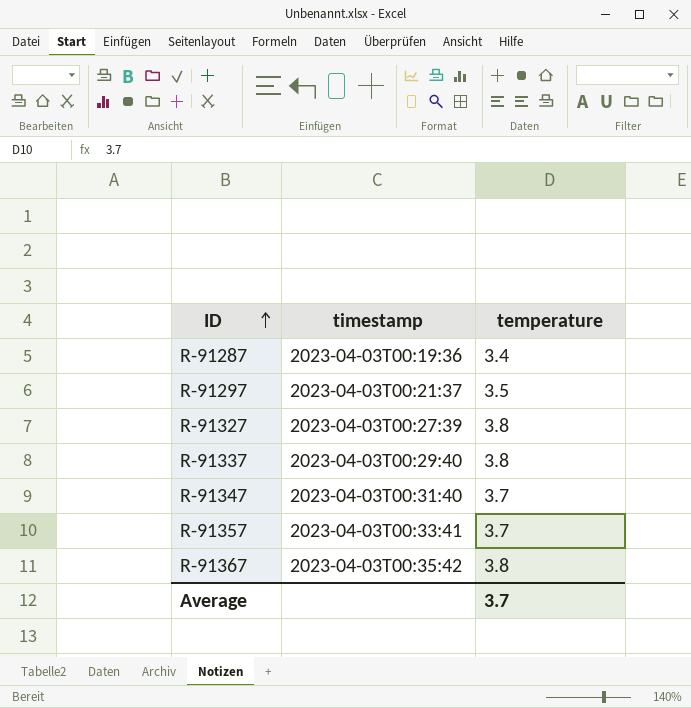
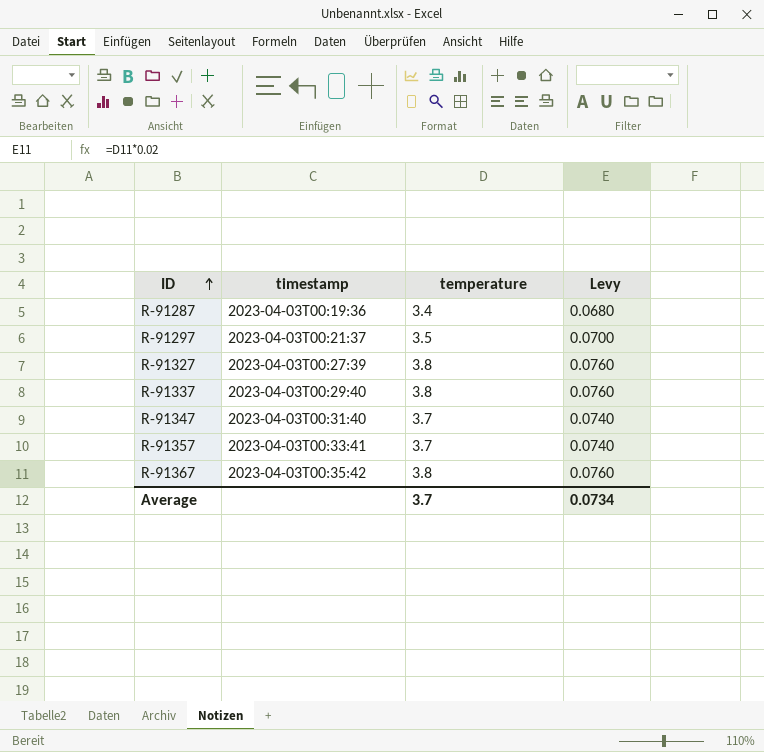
column Levy | formula: none -> [temperature] * 0.02

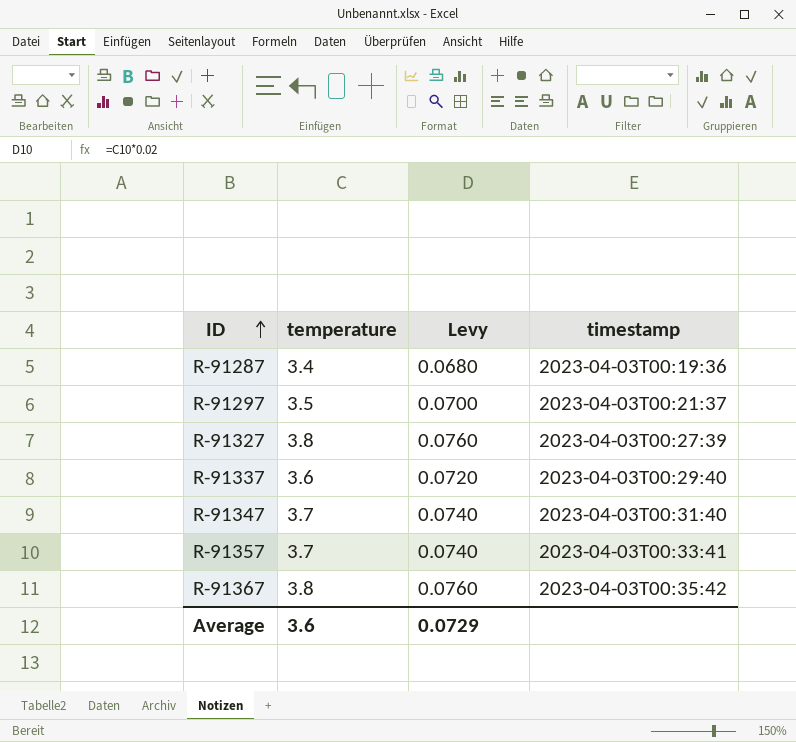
column timestamp | position: 2 -> 4
R-91337 | temperature: 3.8 -> 3.6
R-91337 | Levy: 0.0760 -> 0.0720
Average | temperature: 3.7 -> 3.6
Average | Levy: 0.0734 -> 0.0729

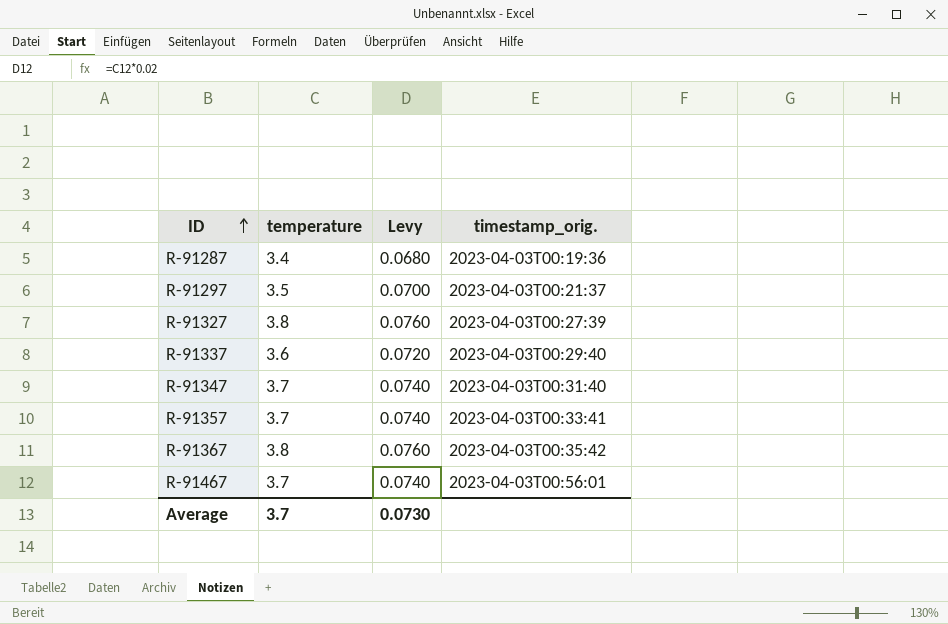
column name: timestamp -> timestamp_orig.
row R-91467: none -> 3.7 | 0.0740 | 2023-04-03T00:56:01
Average | temperature: 3.6 -> 3.7
Average | Levy: 0.0729 -> 0.0730

